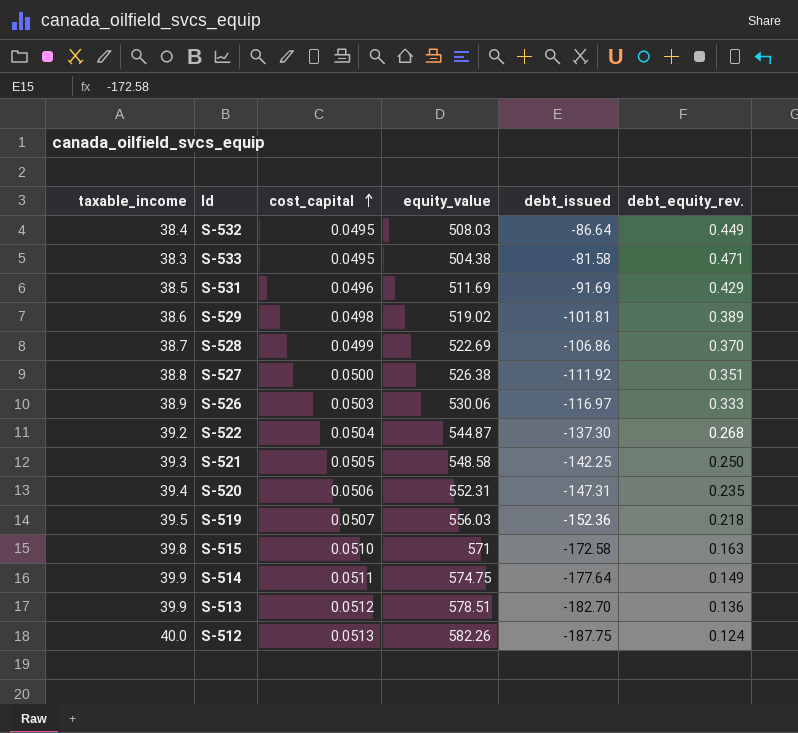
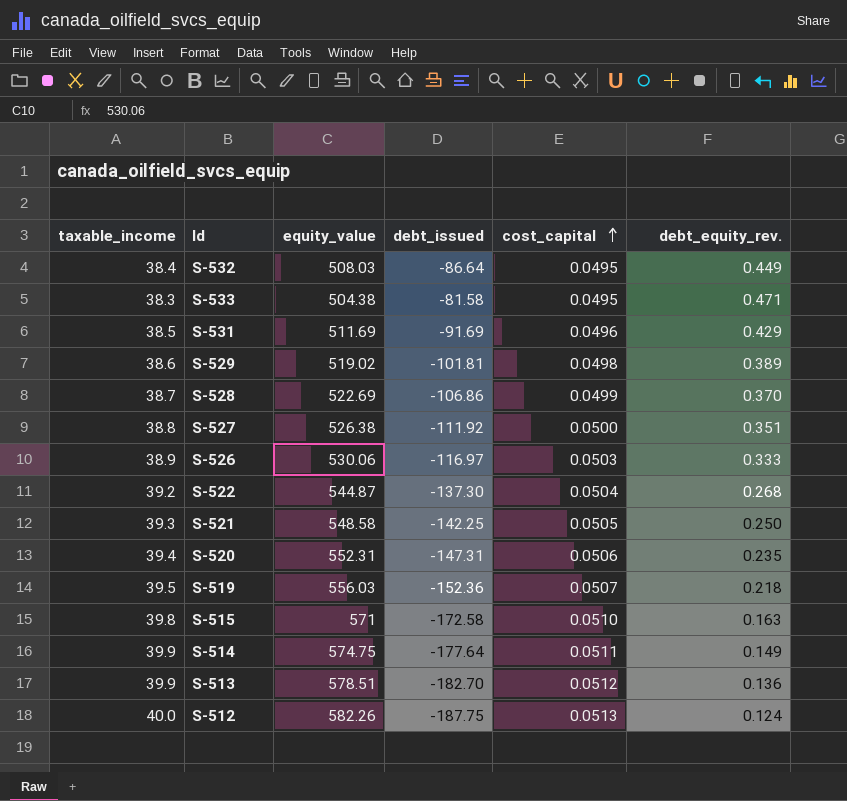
column cost_capital | position: 3 -> 5

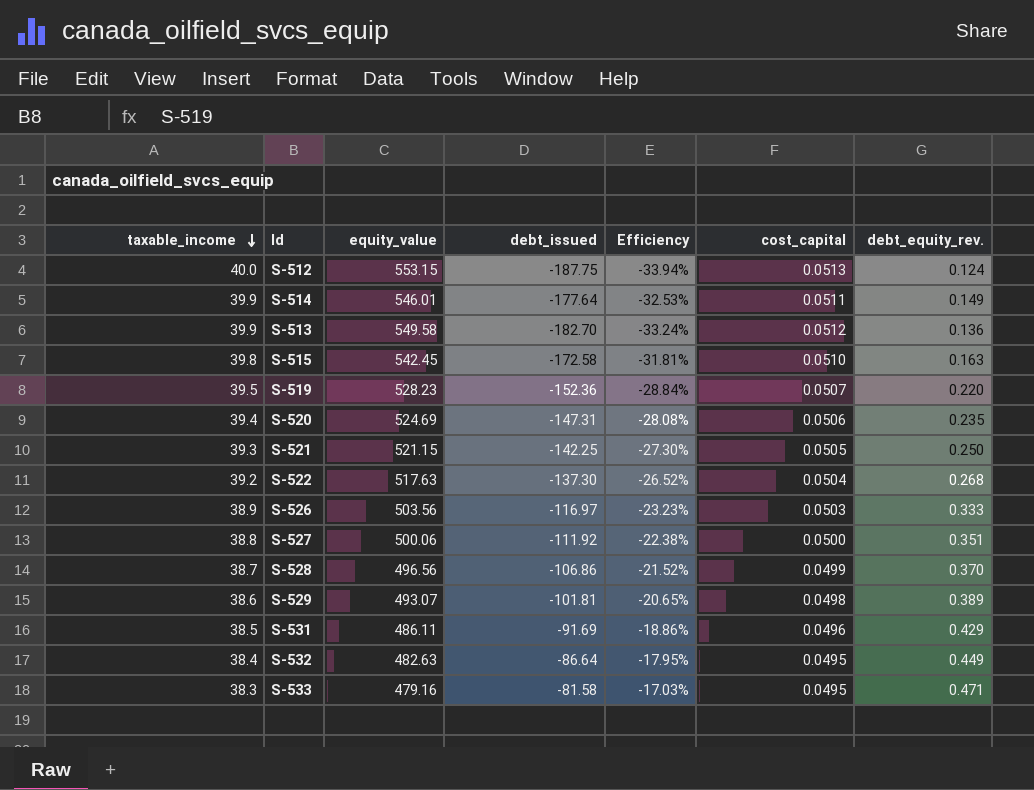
row order: cost_capital ascending -> taxable_income descending
column Efficiency | formula: none -> [debt_issued] / [equity_value]
S-512 | equity_value: 582.26 -> 553.15
S-514 | equity_value: 574.75 -> 546.01
S-513 | equity_value: 578.51 -> 549.58
S-515 | equity_value: 571 -> 542.45
S-519 | equity_value: 556.03 -> 528.23
S-519 | debt_equity_rev.: 0.218 -> 0.220
S-520 | equity_value: 552.31 -> 524.69
S-521 | equity_value: 548.58 -> 521.15
S-522 | equity_value: 544.87 -> 517.63
S-526 | equity_value: 530.06 -> 503.56
S-527 | equity_value: 526.38 -> 500.06
S-528 | equity_value: 522.69 -> 496.56
S-529 | equity_value: 519.02 -> 493.07
S-531 | equity_value: 511.69 -> 486.11
S-532 | equity_value: 508.03 -> 482.63
S-533 | equity_value: 504.38 -> 479.16

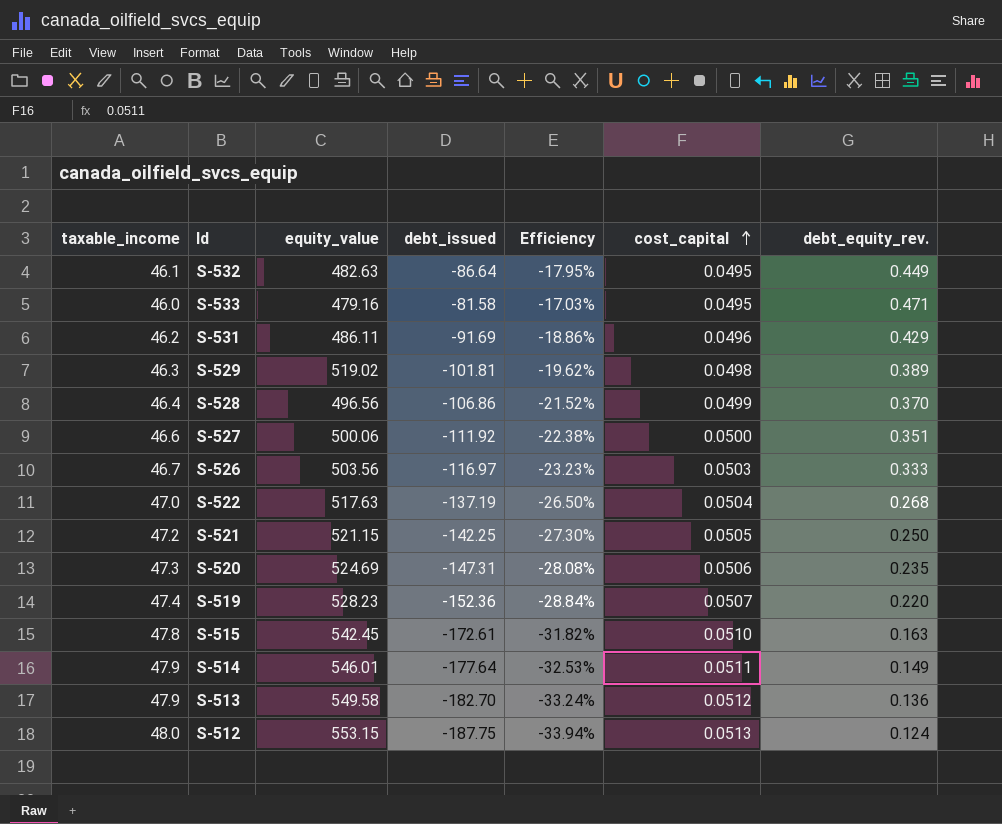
row order: taxable_income descending -> cost_capital ascending
S-532 | taxable_income: 38.4 -> 46.1
S-533 | taxable_income: 38.3 -> 46.0
S-531 | taxable_income: 38.5 -> 46.2
S-529 | taxable_income: 38.6 -> 46.3
S-529 | equity_value: 493.07 -> 519.02
S-529 | Efficiency: -20.65% -> -19.62%
S-528 | taxable_income: 38.7 -> 46.4
S-527 | taxable_income: 38.8 -> 46.6
S-526 | taxable_income: 38.9 -> 46.7
S-522 | taxable_income: 39.2 -> 47.0
S-522 | debt_issued: -137.30 -> -137.19
S-522 | Efficiency: -26.52% -> -26.50%
S-521 | taxable_income: 39.3 -> 47.2
S-520 | taxable_income: 39.4 -> 47.3
S-519 | taxable_income: 39.5 -> 47.4
S-515 | taxable_income: 39.8 -> 47.8
S-515 | debt_issued: -172.58 -> -172.61
S-515 | Efficiency: -31.81% -> -31.82%
S-514 | taxable_income: 39.9 -> 47.9
S-513 | taxable_income: 39.9 -> 47.9
S-512 | taxable_income: 40.0 -> 48.0

